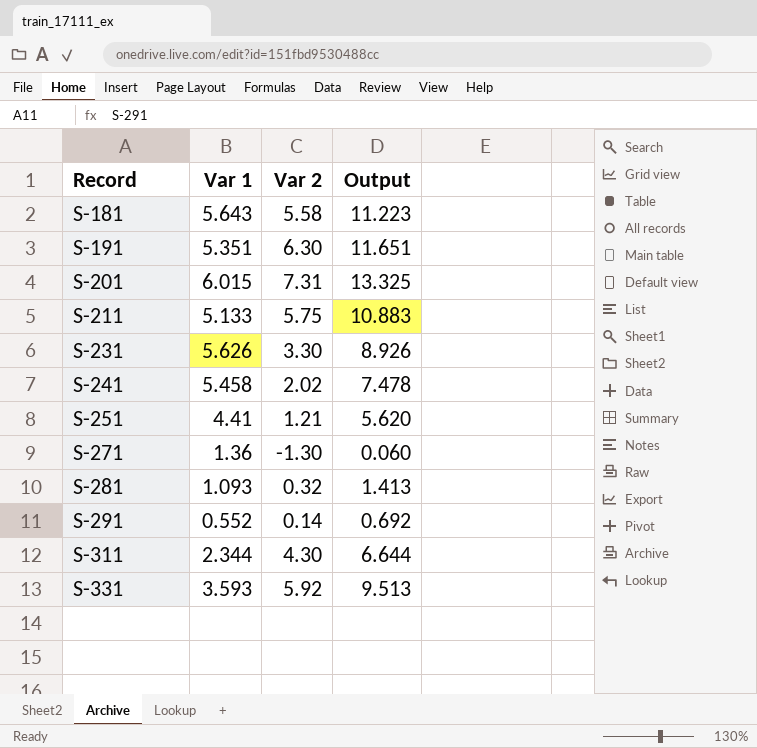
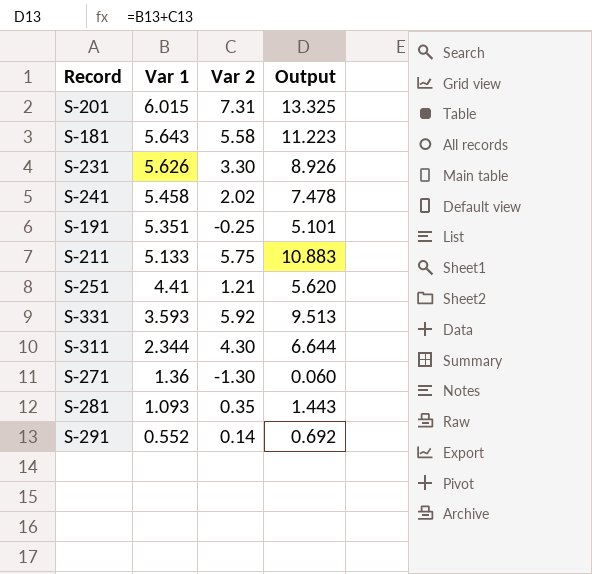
row order: Record ascending -> Var 1 descending
S-191 | Var 2: 6.30 -> -0.25
S-191 | Output: 11.651 -> 5.101
S-281 | Var 2: 0.32 -> 0.35
S-281 | Output: 1.413 -> 1.443

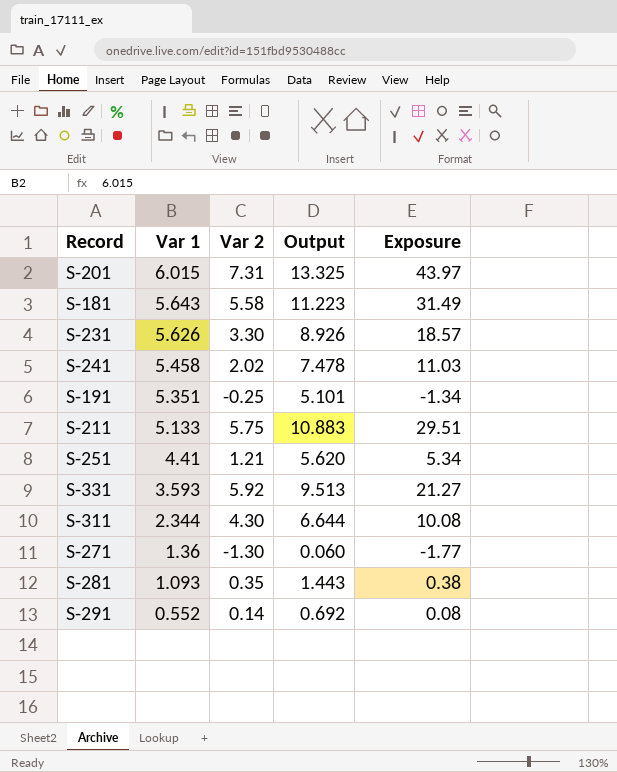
column Exposure | formula: none -> [Var 1] * [Var 2]

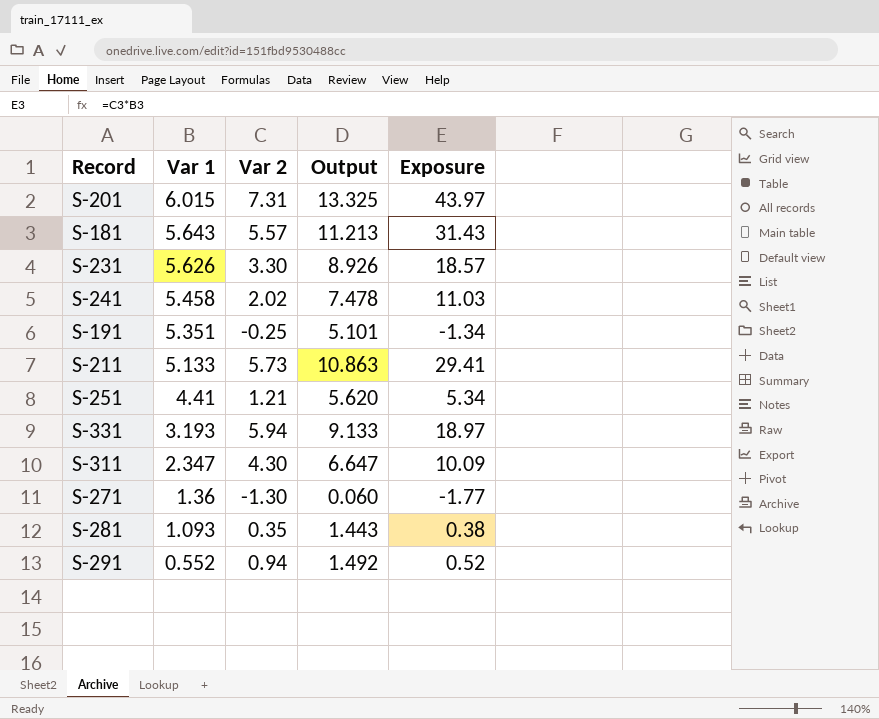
S-181 | Var 2: 5.58 -> 5.57
S-181 | Output: 11.223 -> 11.213
S-181 | Exposure: 31.49 -> 31.43
S-211 | Var 2: 5.75 -> 5.73
S-211 | Output: 10.883 -> 10.863
S-211 | Exposure: 29.51 -> 29.41
S-331 | Var 1: 3.593 -> 3.193
S-331 | Var 2: 5.92 -> 5.94
S-331 | Output: 9.513 -> 9.133
S-331 | Exposure: 21.27 -> 18.97
S-311 | Var 1: 2.344 -> 2.347
S-311 | Output: 6.644 -> 6.647
S-311 | Exposure: 10.08 -> 10.09
S-291 | Var 2: 0.14 -> 0.94
S-291 | Output: 0.692 -> 1.492
S-291 | Exposure: 0.08 -> 0.52

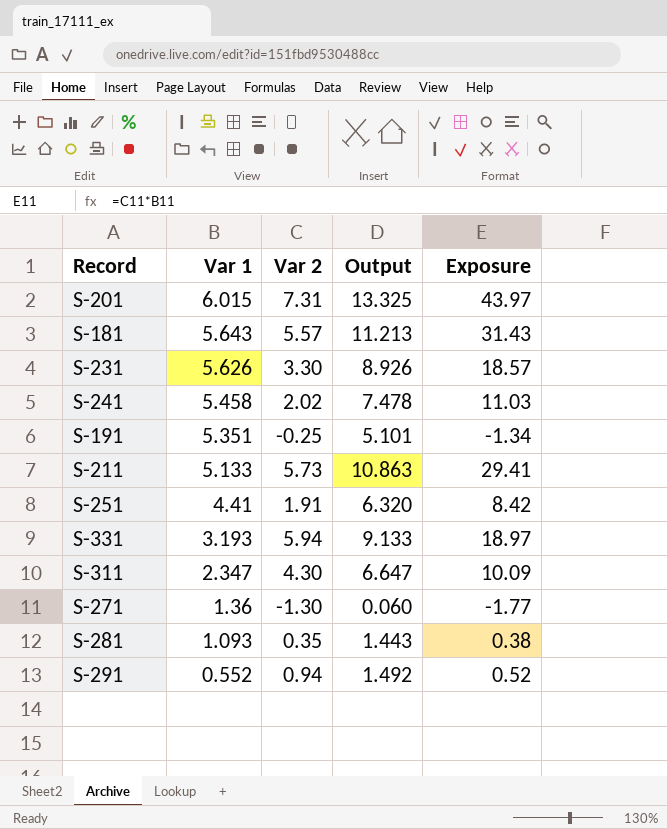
S-251 | Var 2: 1.21 -> 1.91
S-251 | Output: 5.620 -> 6.320
S-251 | Exposure: 5.34 -> 8.42

